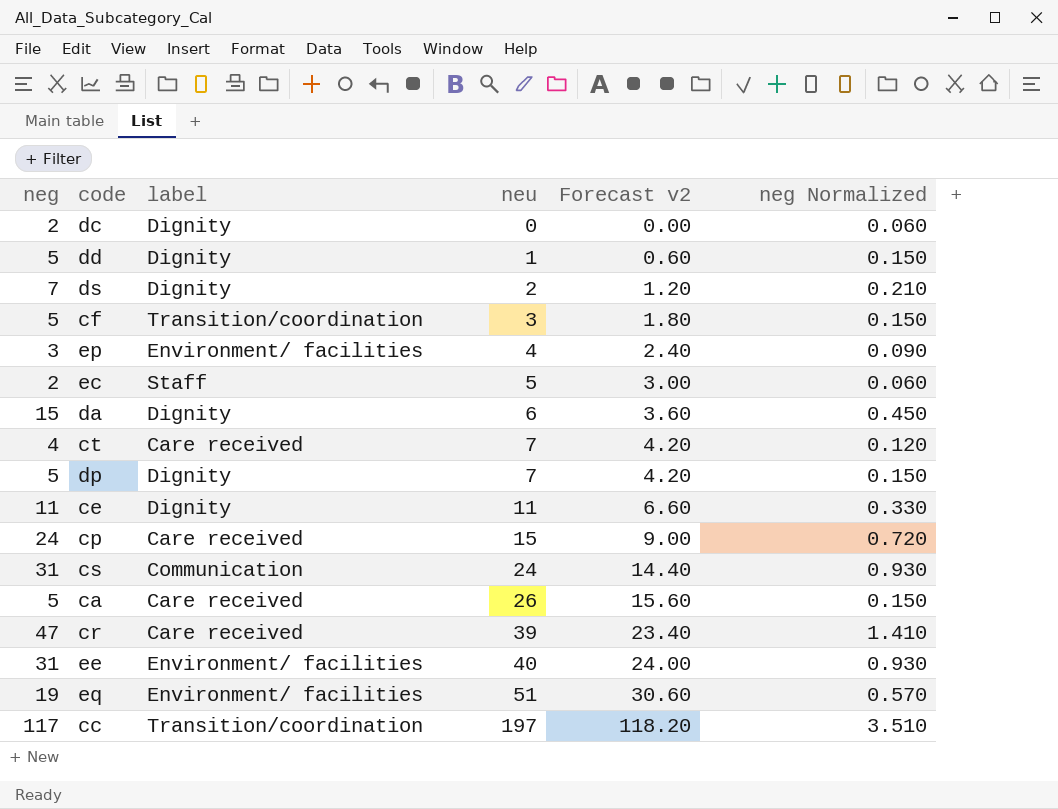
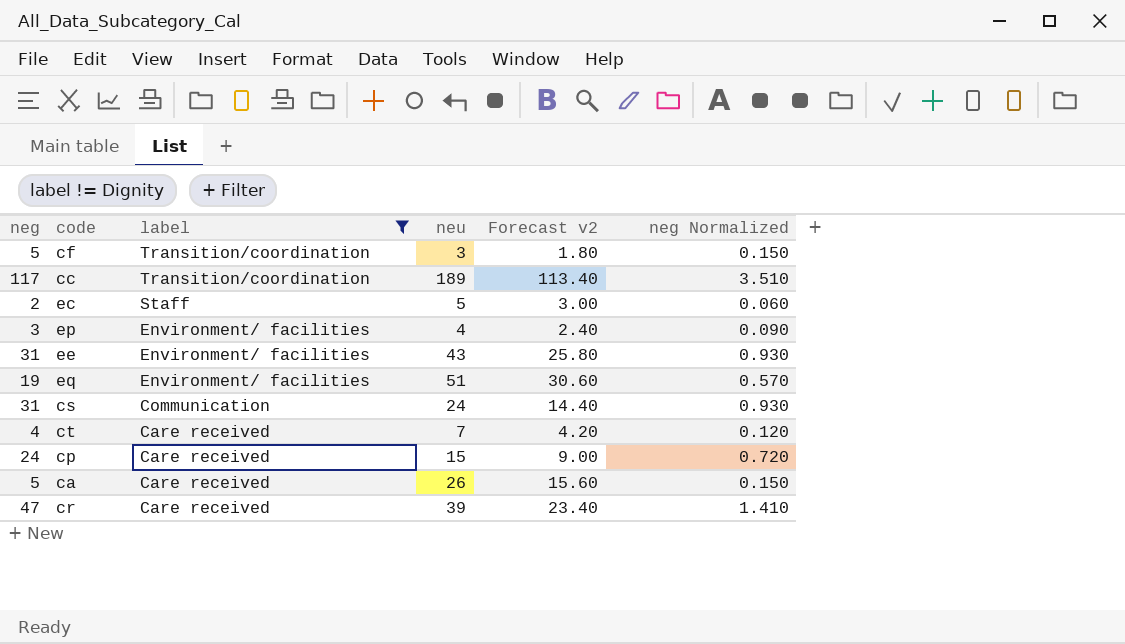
filter: none -> label != Dignity
row order: neu ascending -> label descending
cc | neu: 197 -> 189
cc | Forecast v2: 118.20 -> 113.40
ee | neu: 40 -> 43
ee | Forecast v2: 24.00 -> 25.80

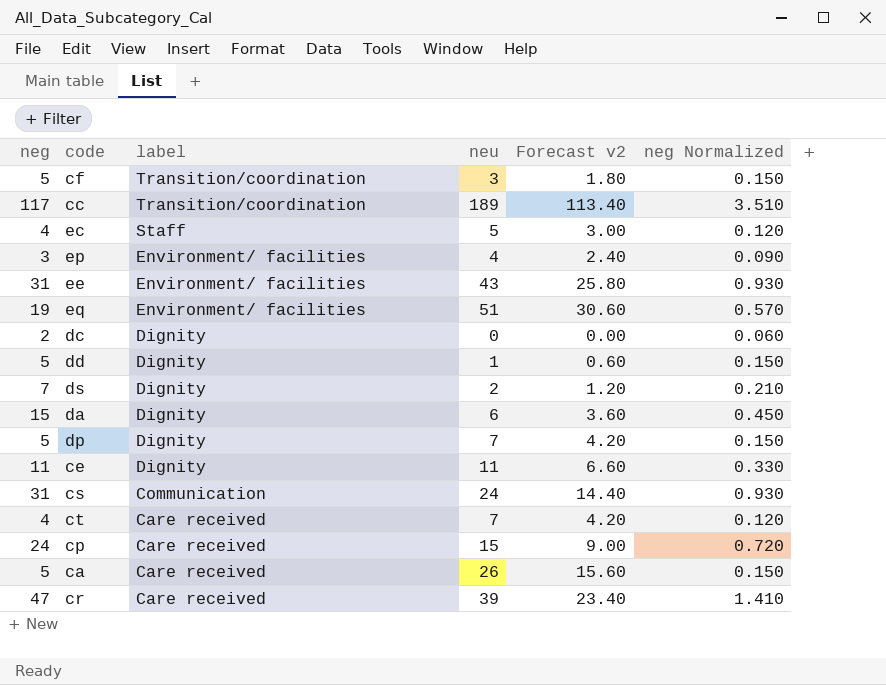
filter: label != Dignity -> none
ec | neg: 2 -> 4
ec | neg Normalized: 0.060 -> 0.120

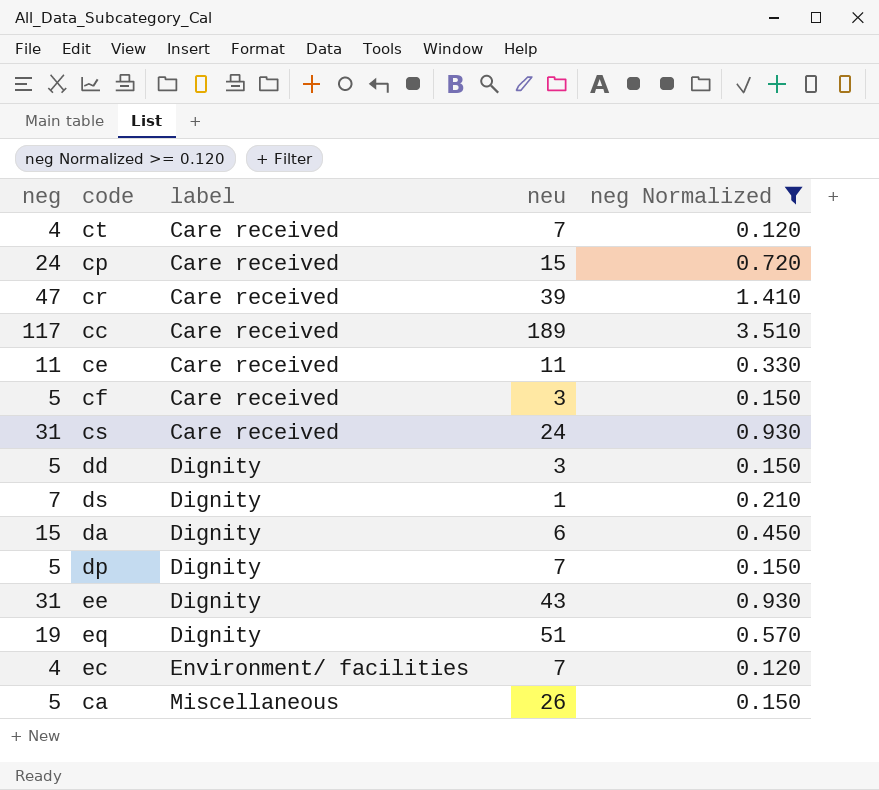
filter: none -> neg Normalized >= 0.120
row order: label descending -> label ascending
column Forecast v2 | formula: [neu] * 0.6 -> none
cc | label: Transition/coordination -> Care received
ce | label: Dignity -> Care received
cf | label: Transition/coordination -> Care received
cs | label: Communication -> Care received
dd | neu: 1 -> 3
ds | neu: 2 -> 1
ee | label: Environment/ facilities -> Dignity
eq | label: Environment/ facilities -> Dignity
ec | label: Staff -> Environment/ facilities
ec | neu: 5 -> 7
ca | label: Care received -> Miscellaneous

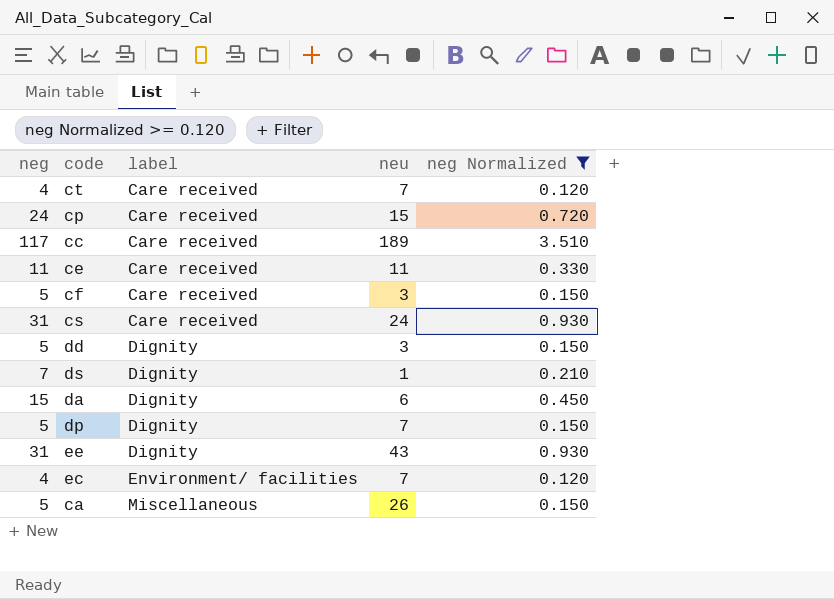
row cr: 47 | Care received | 39 | 1.410 -> none
row eq: 19 | Dignity | 51 | 0.570 -> none

